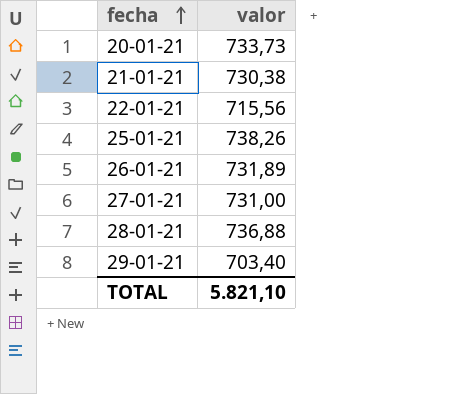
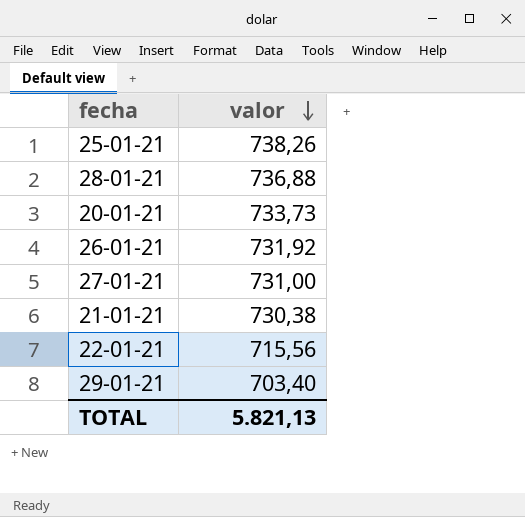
row order: fecha ascending -> valor descending
26-01-21 | valor: 731,89 -> 731,92
TOTAL | valor: 5.821,10 -> 5.821,13

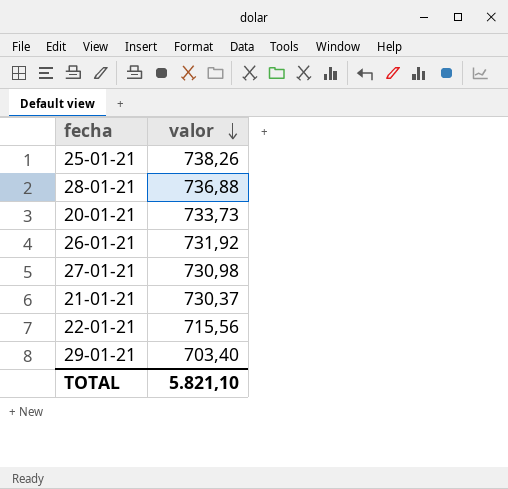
27-01-21 | valor: 731,00 -> 730,98
21-01-21 | valor: 730,38 -> 730,37
TOTAL | valor: 5.821,13 -> 5.821,10

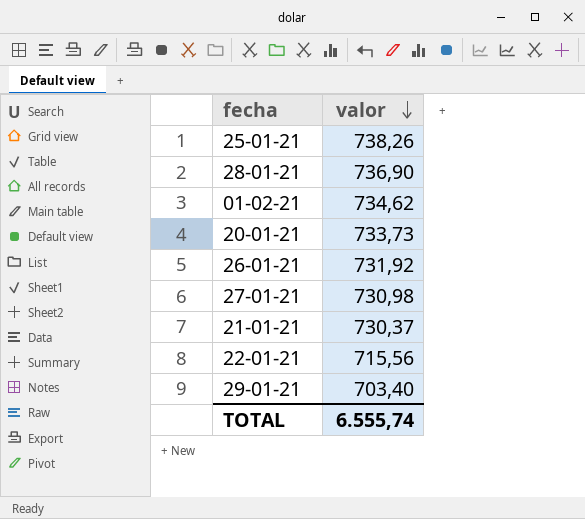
28-01-21 | valor: 736,88 -> 736,90
row 01-02-21: none -> 734,62
TOTAL | valor: 5.821,10 -> 6.555,74

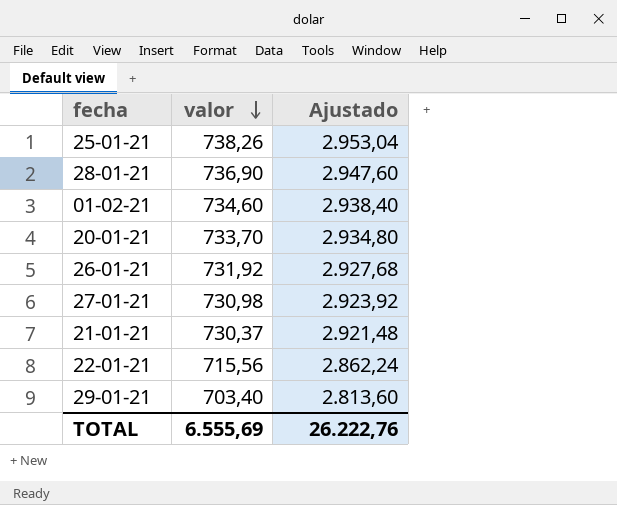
column Ajustado | formula: none -> [valor] * 4
01-02-21 | valor: 734,62 -> 734,60
20-01-21 | valor: 733,73 -> 733,70
TOTAL | valor: 6.555,74 -> 6.555,69

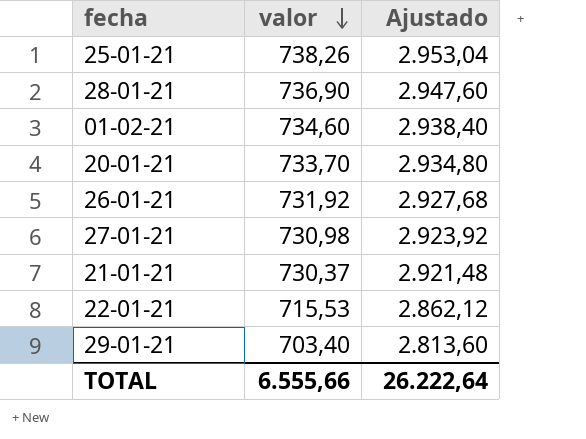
22-01-21 | valor: 715,56 -> 715,53
22-01-21 | Ajustado: 2.862,24 -> 2.862,12
TOTAL | valor: 6.555,69 -> 6.555,66
TOTAL | Ajustado: 26.222,76 -> 26.222,64

